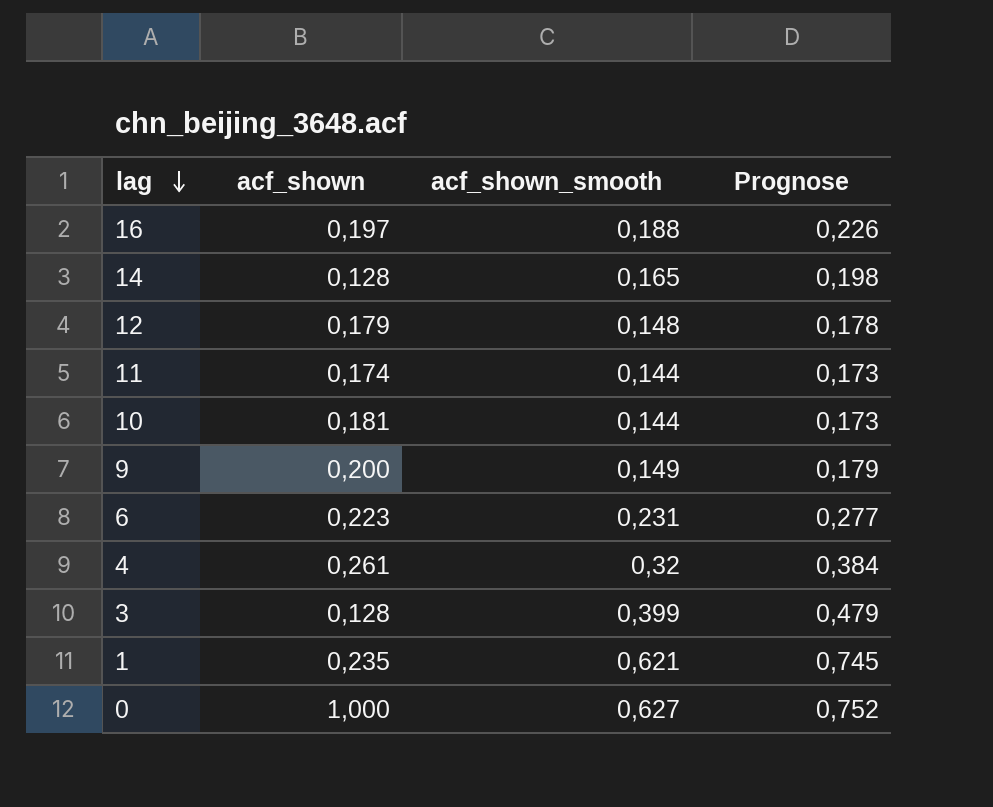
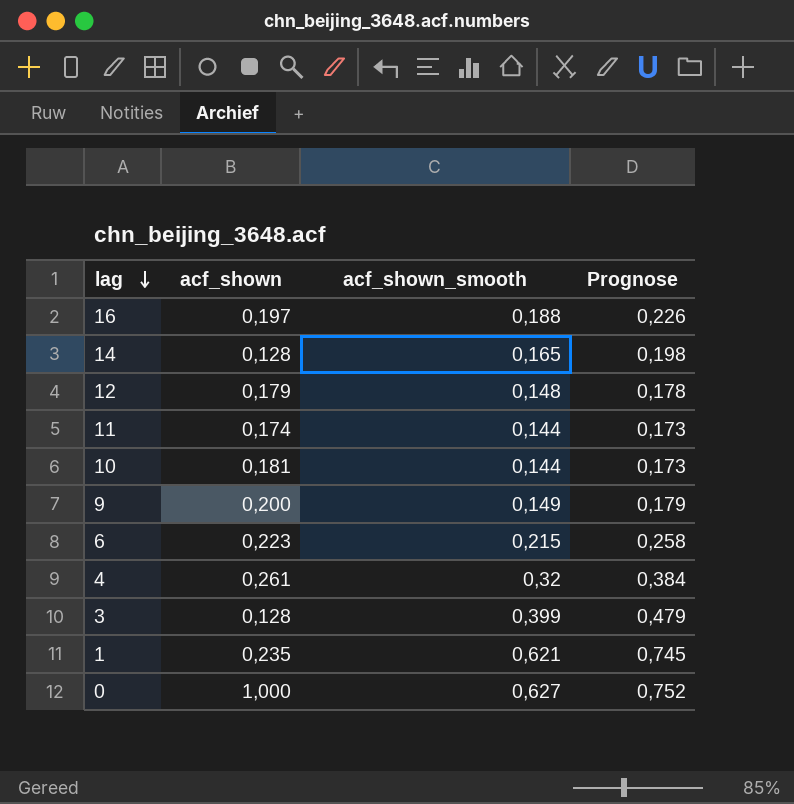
6 | acf_shown_smooth: 0,231 -> 0,215
6 | Prognose: 0,277 -> 0,258

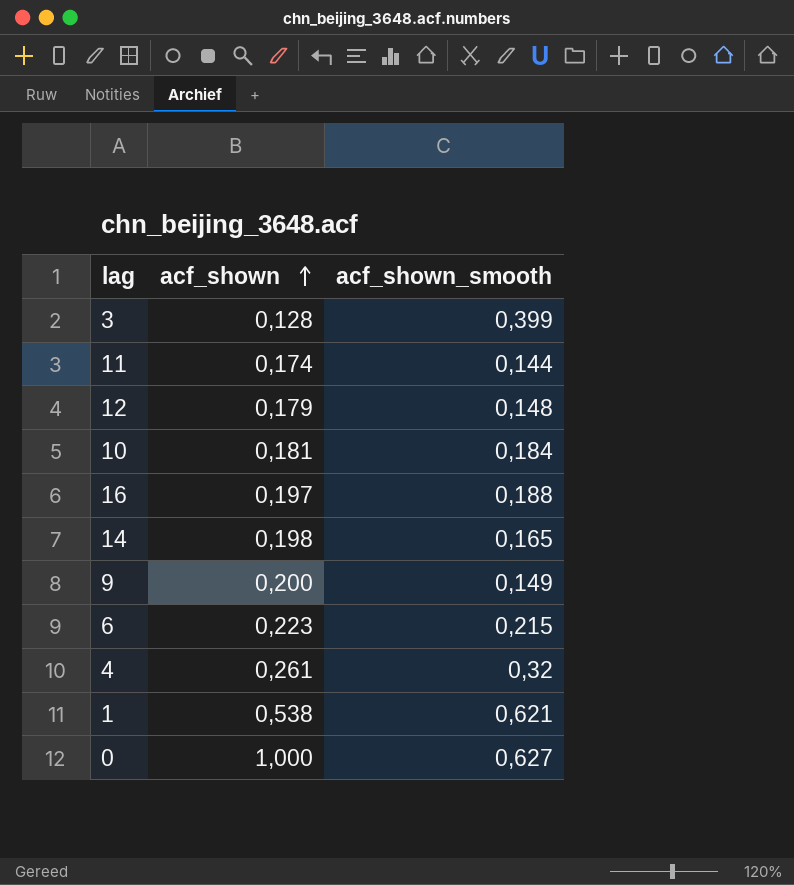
row order: lag descending -> acf_shown ascending
column Prognose | formula: [acf_shown_smooth] * 1,2 -> none
10 | acf_shown_smooth: 0,144 -> 0,184
14 | acf_shown: 0,128 -> 0,198
1 | acf_shown: 0,235 -> 0,538

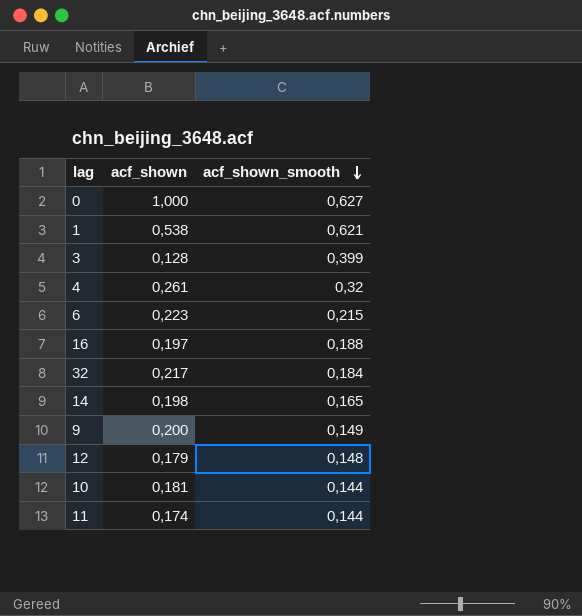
row order: acf_shown ascending -> acf_shown_smooth descending
row 32: none -> 0,217 | 0,184
10 | acf_shown_smooth: 0,184 -> 0,144

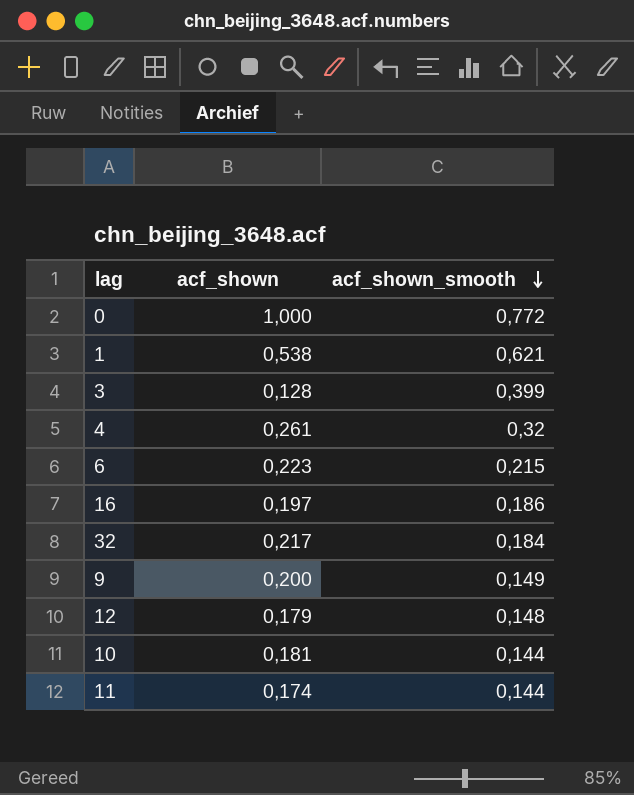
row 14: 0,198 | 0,165 -> none
0 | acf_shown_smooth: 0,627 -> 0,772
16 | acf_shown_smooth: 0,188 -> 0,186

